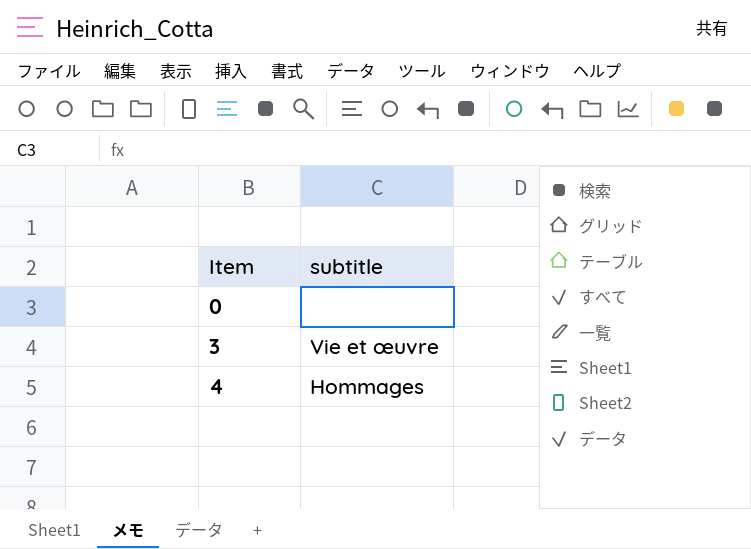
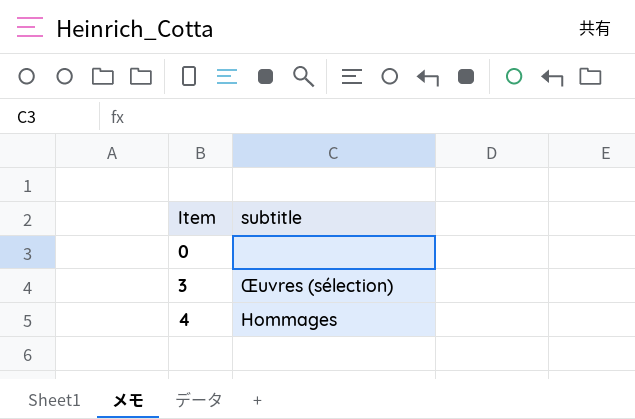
3 | subtitle: Vie et œuvre -> Œuvres (sélection)

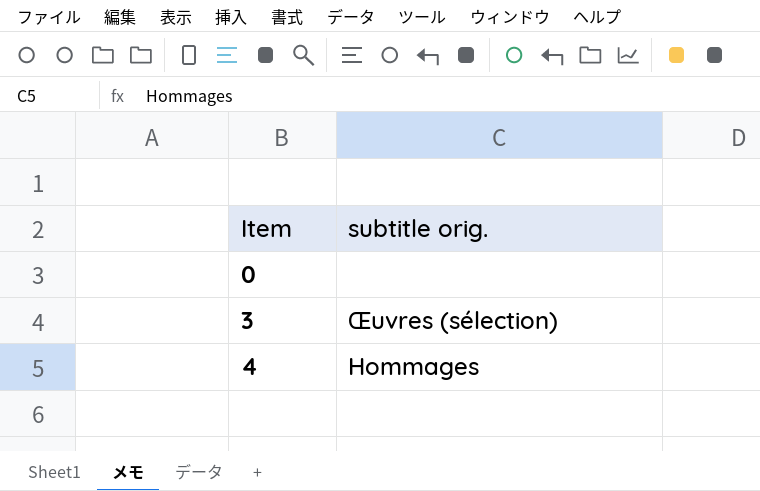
column name: subtitle -> subtitle orig.

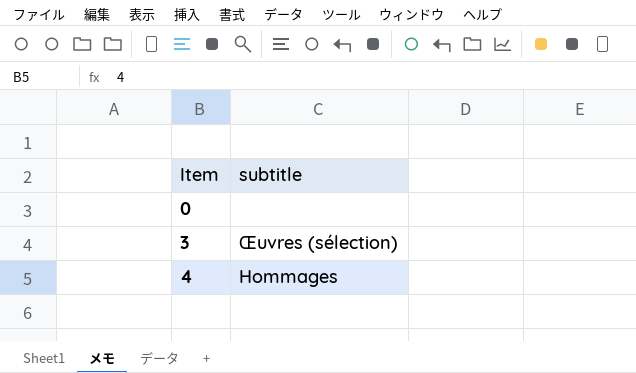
column name: subtitle orig. -> subtitle

